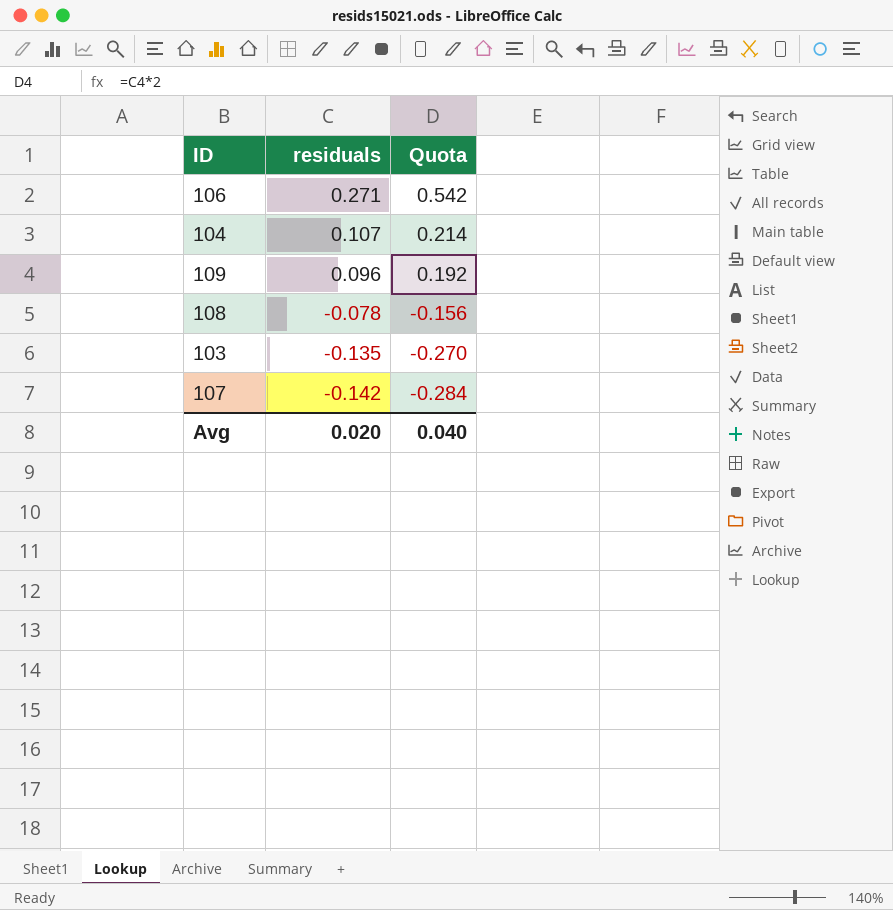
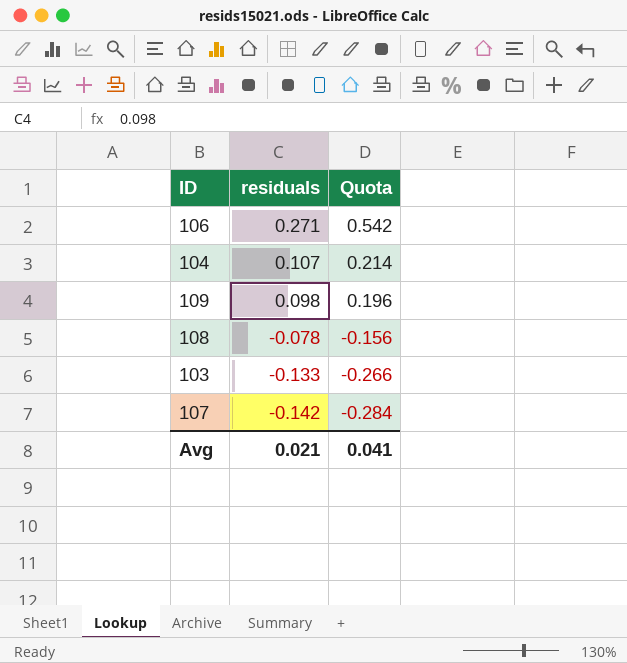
109 | residuals: 0.096 -> 0.098
109 | Quota: 0.192 -> 0.196
103 | residuals: -0.135 -> -0.133
103 | Quota: -0.270 -> -0.266
Avg | residuals: 0.020 -> 0.021
Avg | Quota: 0.040 -> 0.041

